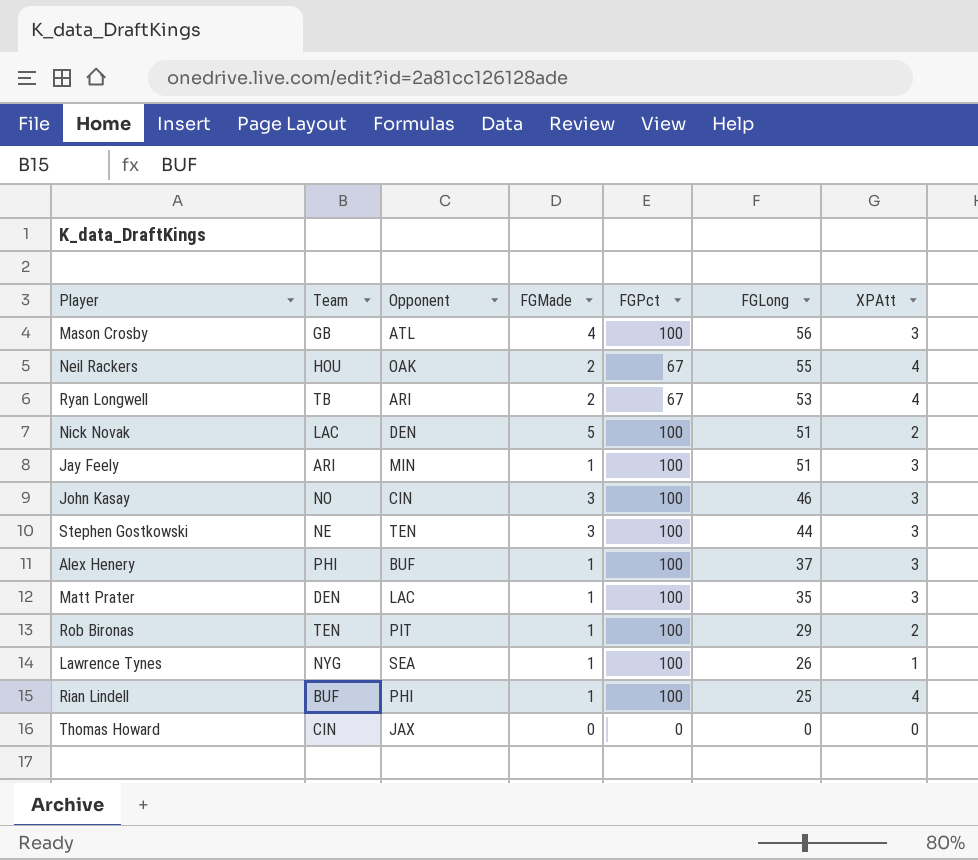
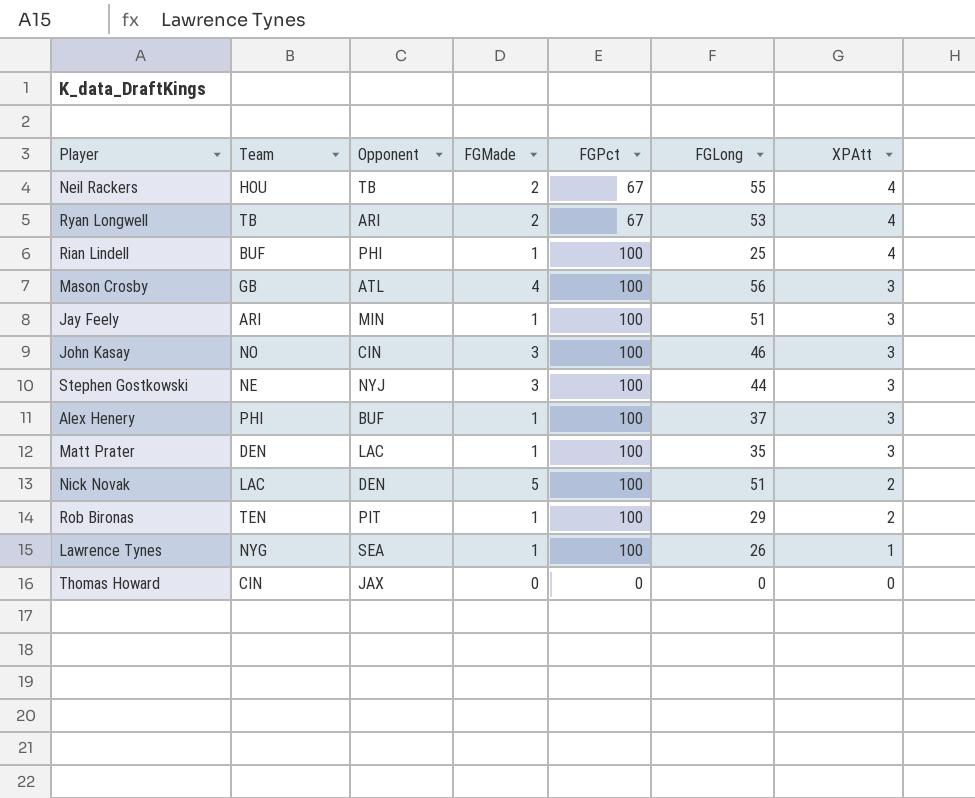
row order: FGLong descending -> XPAtt descending
Neil Rackers | Opponent: OAK -> TB
Stephen Gostkowski | Opponent: TEN -> NYJ

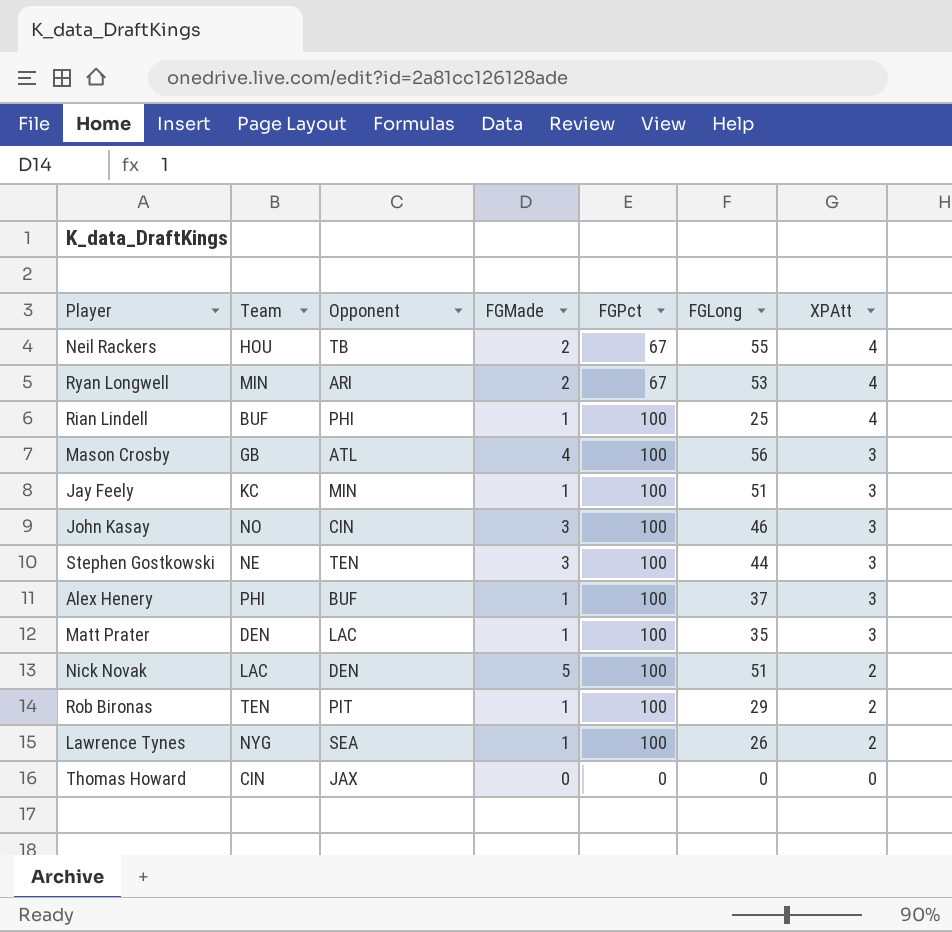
Ryan Longwell | Team: TB -> MIN
Jay Feely | Team: ARI -> KC
Stephen Gostkowski | Opponent: NYJ -> TEN
Lawrence Tynes | XPAtt: 1 -> 2

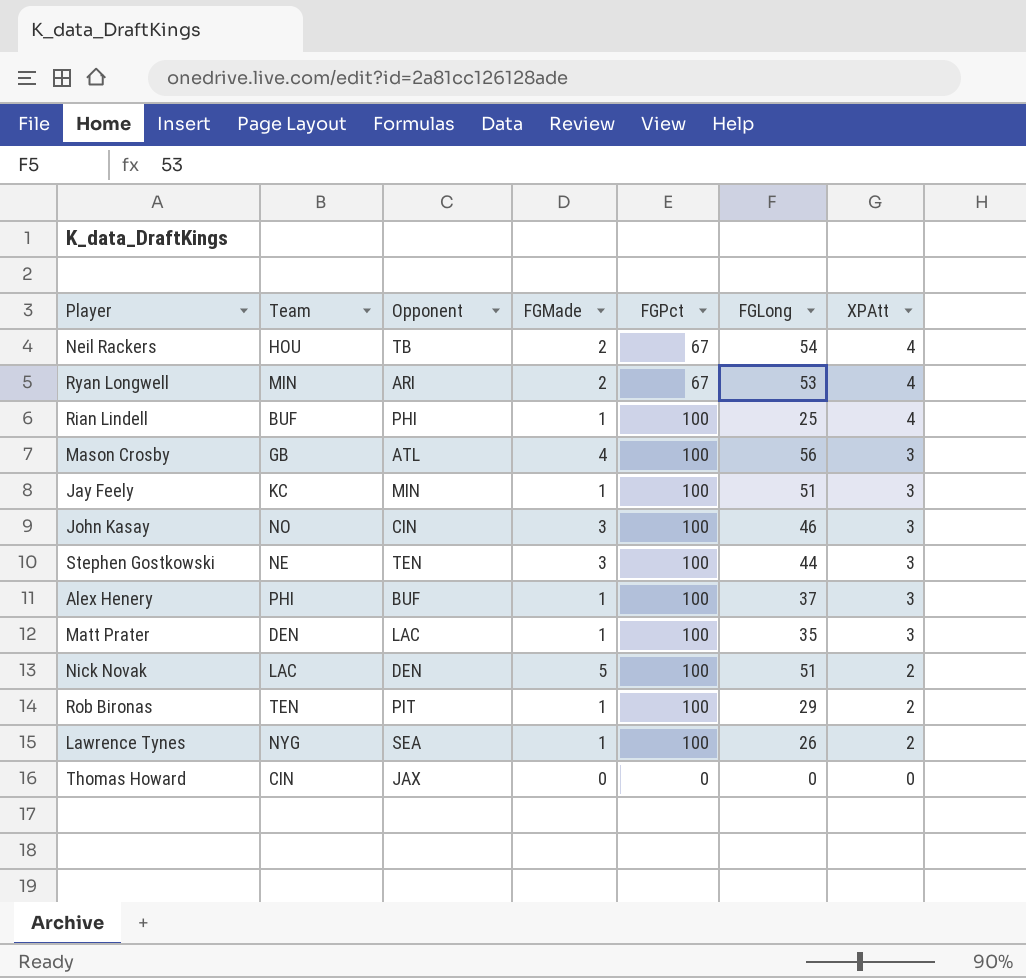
Neil Rackers | FGLong: 55 -> 54

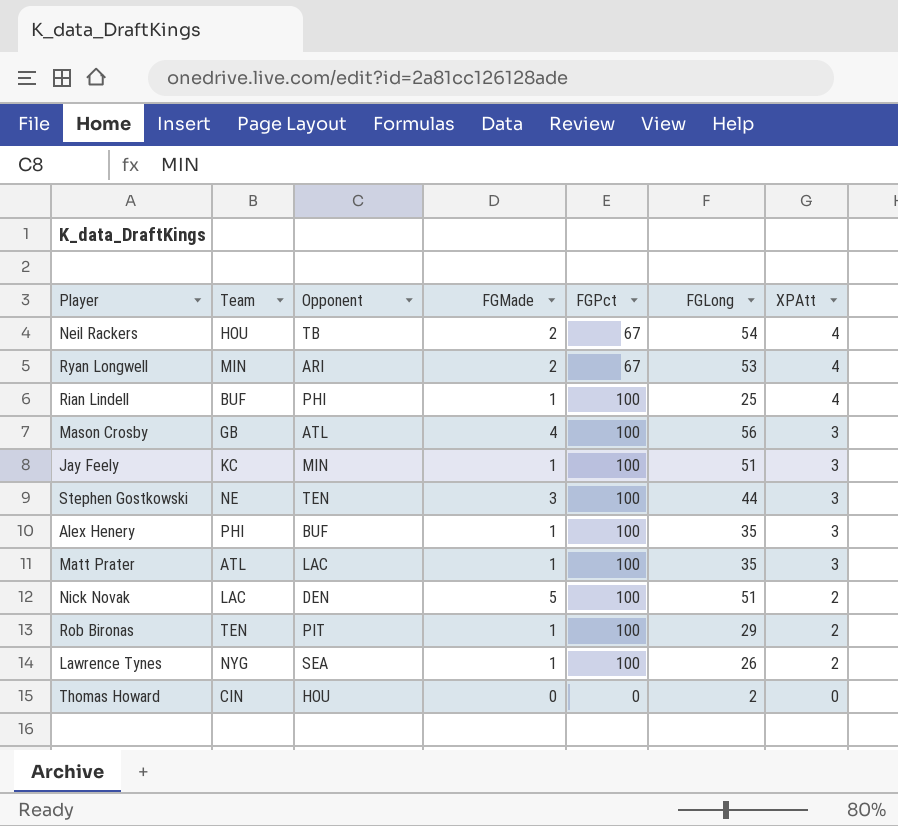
row John Kasay: NO | CIN | 3 | 100 | 46 | 3 -> none
Alex Henery | FGLong: 37 -> 35
Matt Prater | Team: DEN -> ATL
Thomas Howard | Opponent: JAX -> HOU
Thomas Howard | FGLong: 0 -> 2

